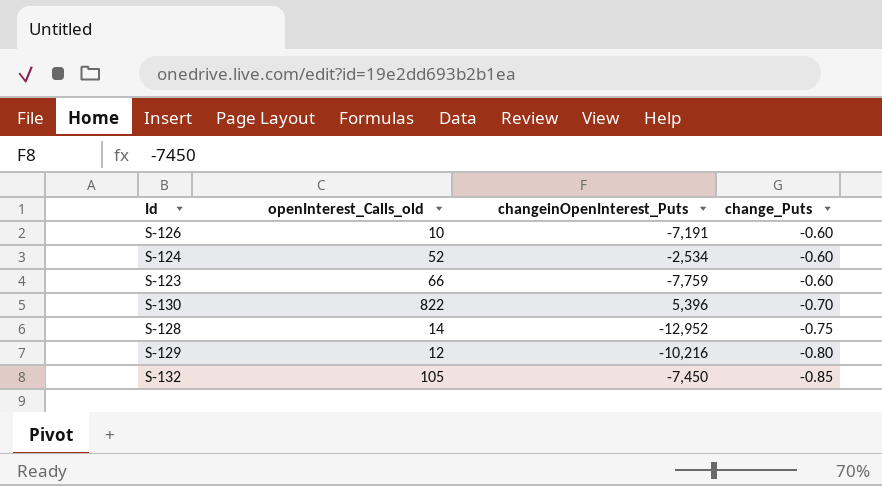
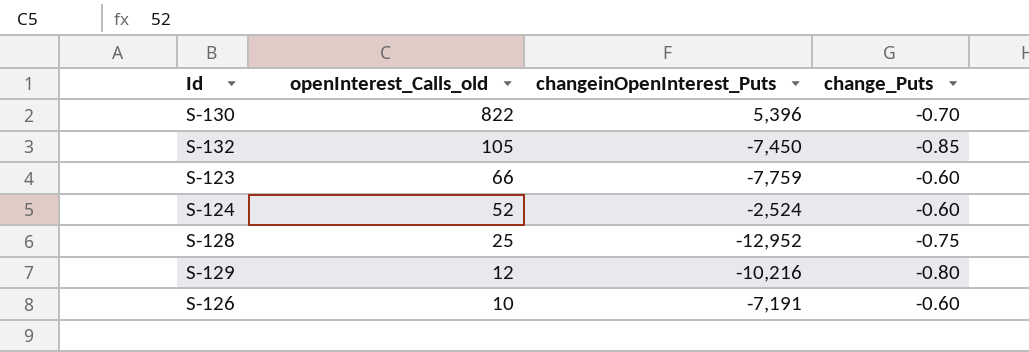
row order: change_Puts descending -> openInterest_Calls_old descending
S-124 | changeinOpenInterest_Puts: -2,534 -> -2,524
S-128 | openInterest_Calls_old: 14 -> 25

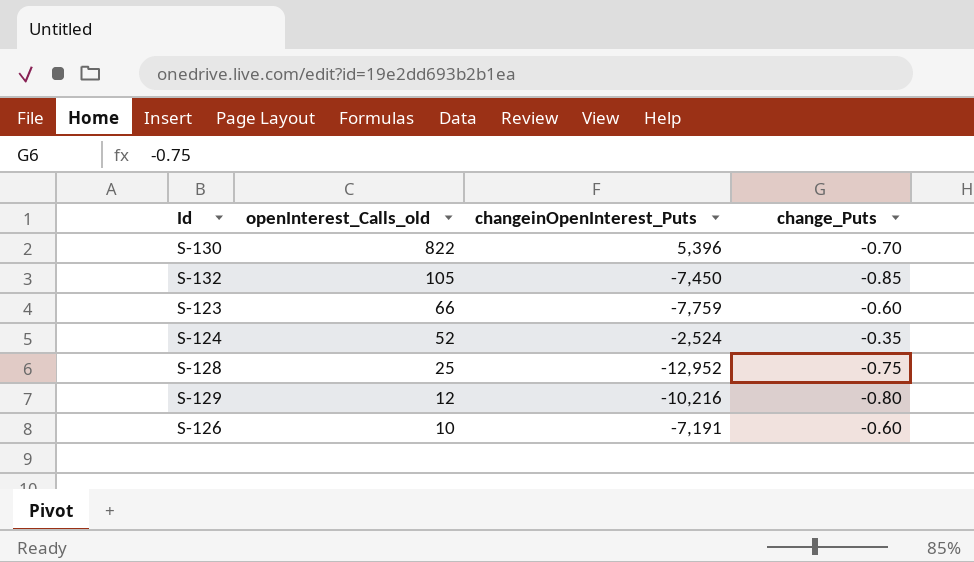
S-124 | change_Puts: -0.60 -> -0.35

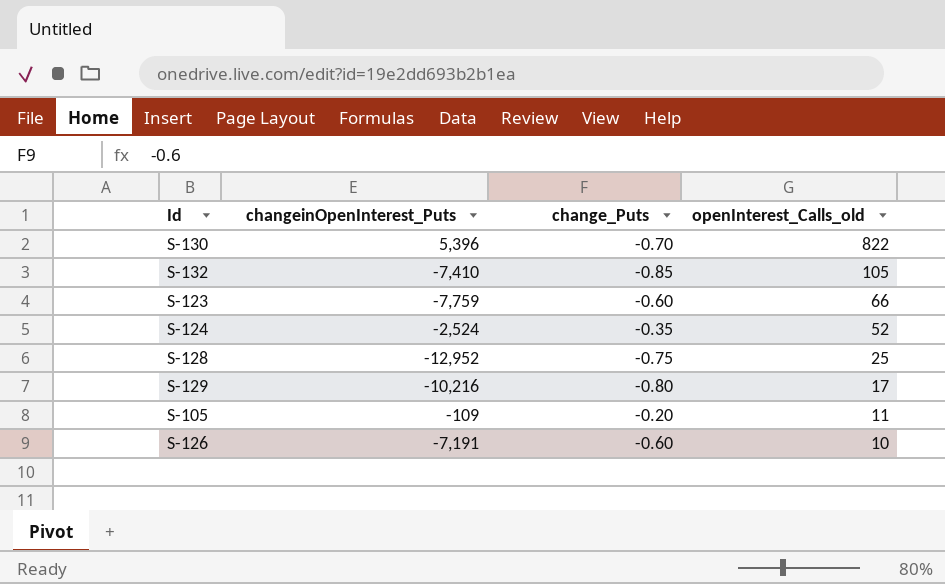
column openInterest_Calls_old | position: 2 -> 4
S-132 | changeinOpenInterest_Puts: -7,450 -> -7,410
S-129 | openInterest_Calls_old: 12 -> 17
row S-105: none -> -109 | -0.20 | 11

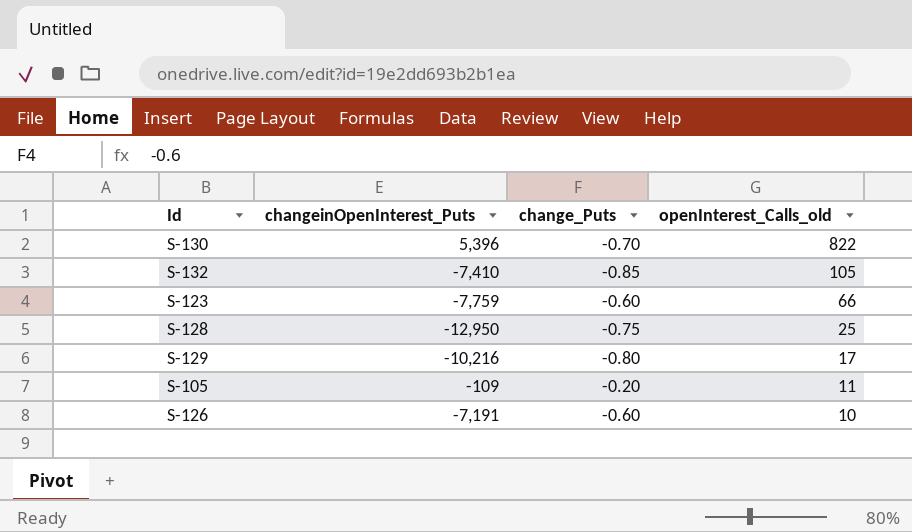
row S-124: -2,524 | -0.35 | 52 -> none
S-128 | changeinOpenInterest_Puts: -12,952 -> -12,950

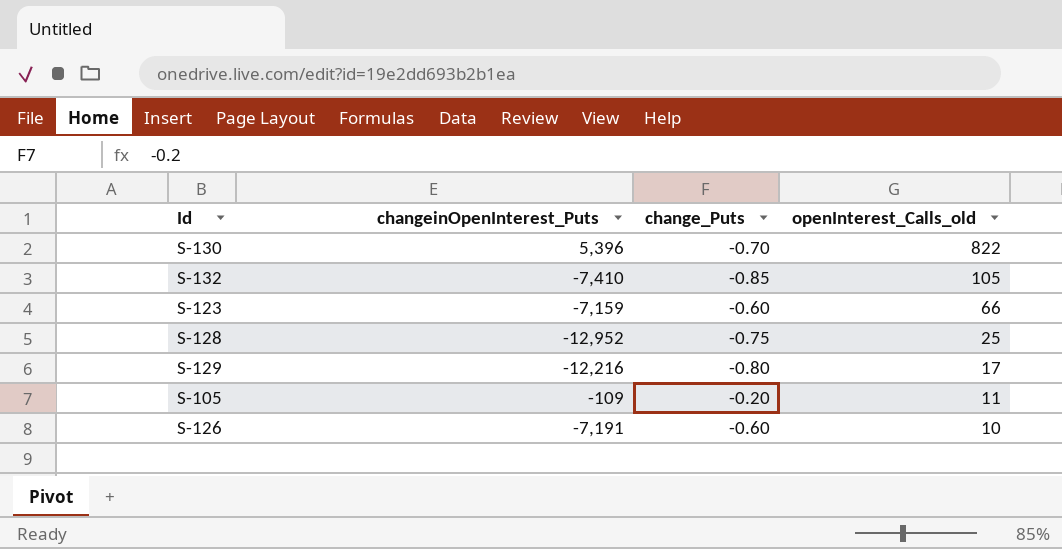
S-123 | changeinOpenInterest_Puts: -7,759 -> -7,159
S-128 | changeinOpenInterest_Puts: -12,950 -> -12,952
S-129 | changeinOpenInterest_Puts: -10,216 -> -12,216

